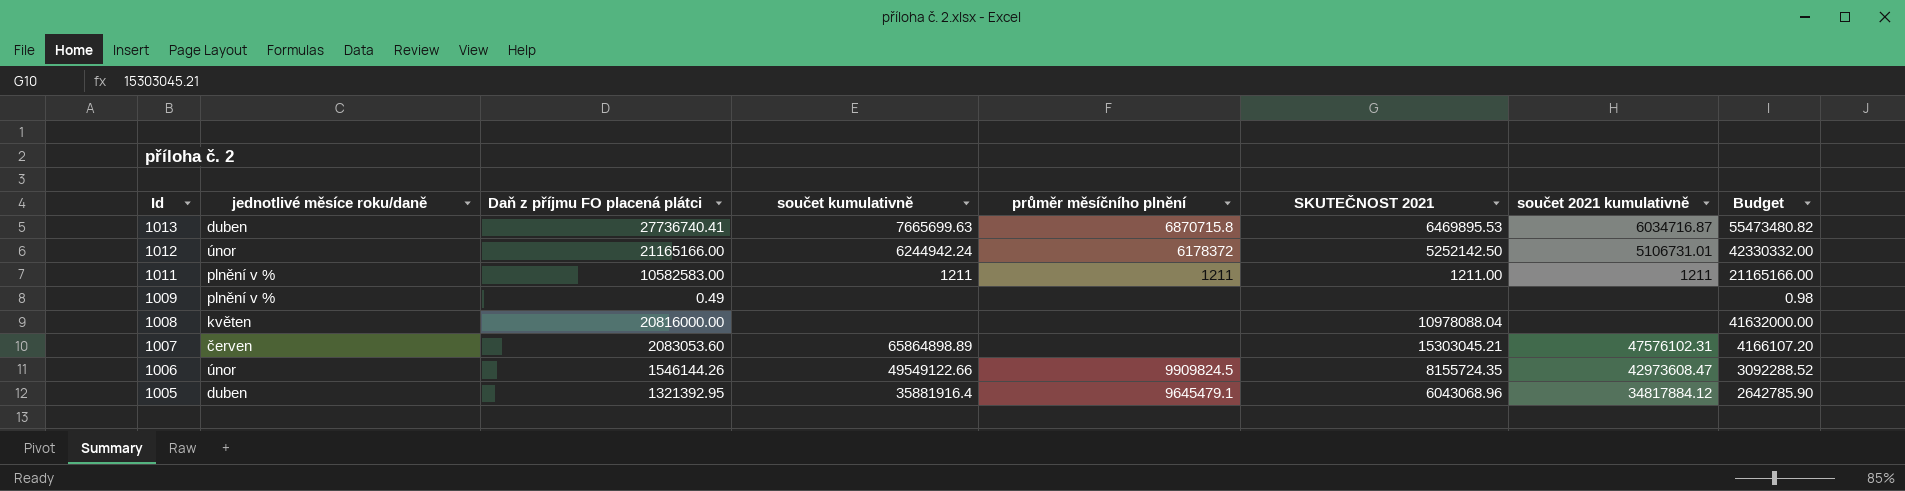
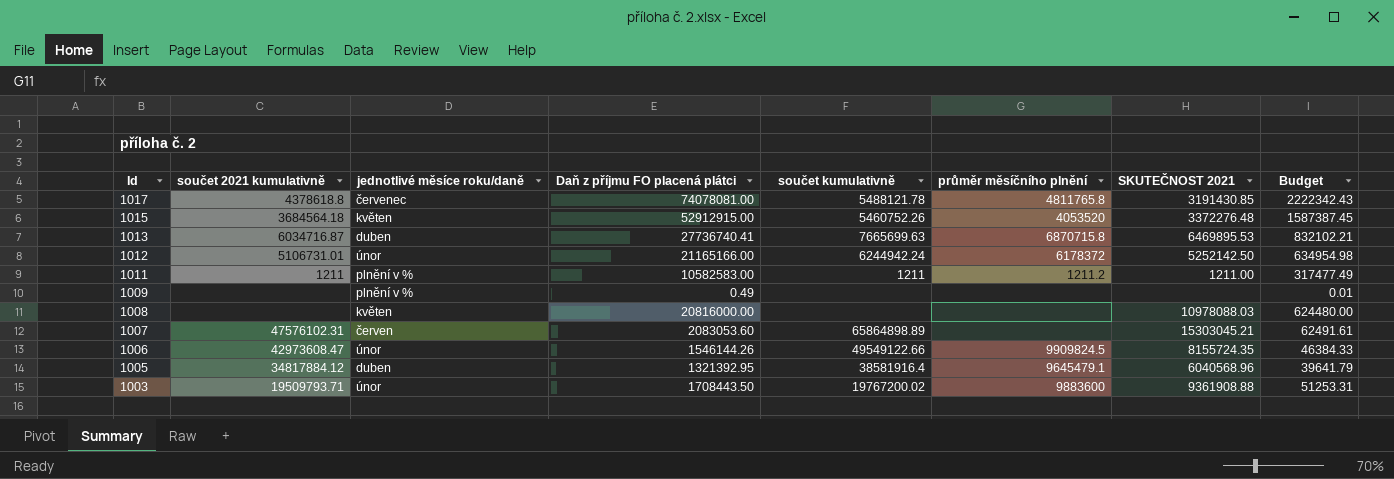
column součet 2021 kumulativně | position: 7 -> 2
column Budget | formula: [Daň z příjmu FO placená plátci] * 2 -> [Daň z příjmu FO placená plátci] * 0.03
row 1017: none -> 4378618.8 | červenec | 74078081.00 | 5488121.78 | 4811765.8 | 3191430.85 | 2222342.43
row 1015: none -> 3684564.18 | květen | 52912915.00 | 5460752.26 | 4053520 | 3372276.48 | 1587387.45
1011 | průměr měsíčního plnění: 1211 -> 1211.2
1008 | SKUTEČNOST 2021: 10978088.04 -> 10978088.03
1005 | součet kumulativně: 35881916.4 -> 38581916.4
1005 | SKUTEČNOST 2021: 6043068.96 -> 6040568.96
row 1003: none -> 19509793.71 | únor | 1708443.50 | 19767200.02 | 9883600 | 9361908.88 | 51253.31

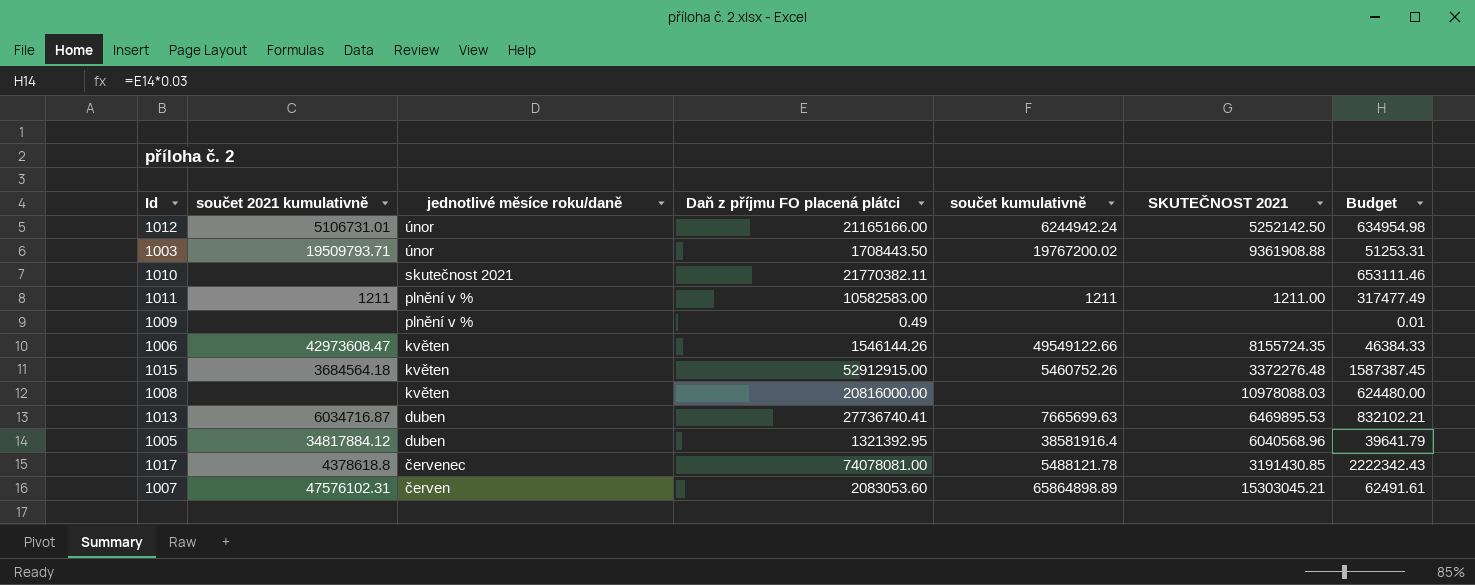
row order: Id descending -> jednotlivé měsíce roku/daně descending
column průměr měsíčního plnění | position: 6 -> none
row 1010: none -> none | skutečnost 2021 | 21770382.11 | none | none | 653111.46
1006 | jednotlivé měsíce roku/daně: únor -> květen

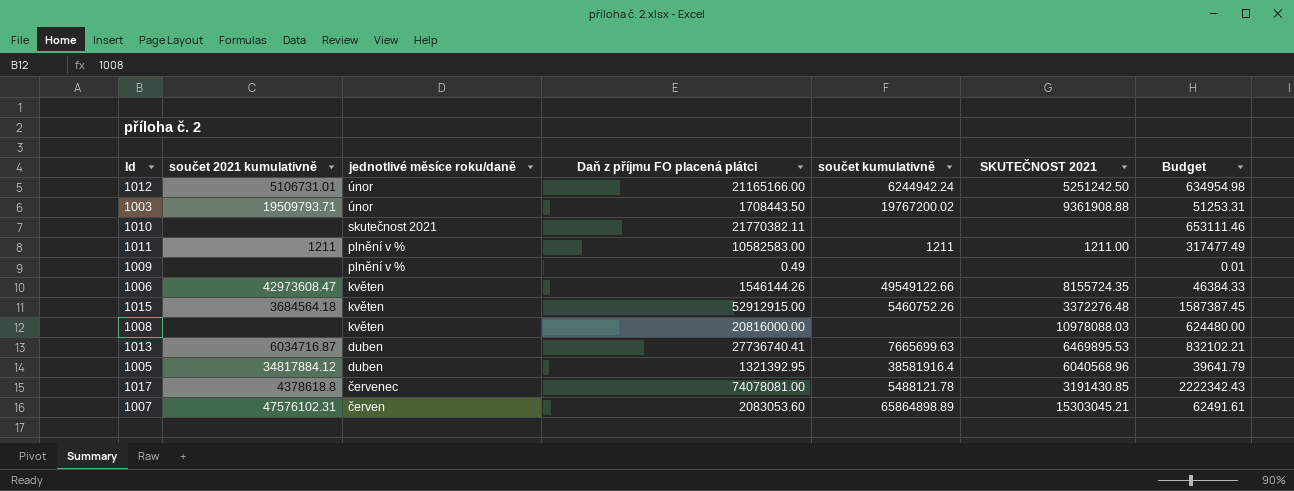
1012 | SKUTEČNOST 2021: 5252142.50 -> 5251242.50

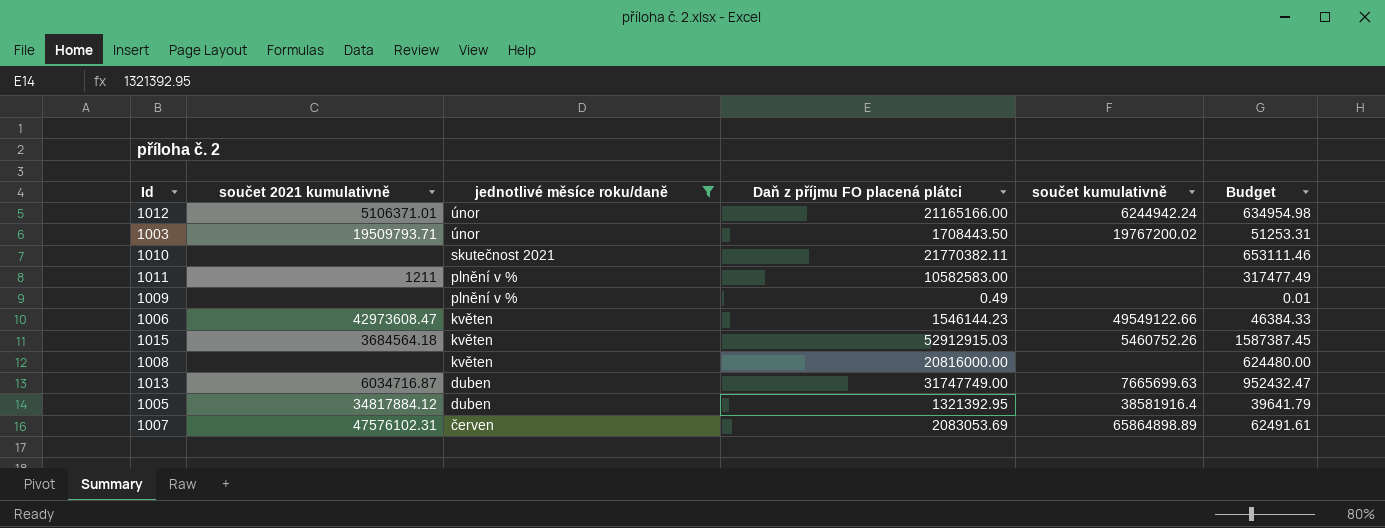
filter: none -> jednotlivé měsíce roku/daně != červenec
column SKUTEČNOST 2021 | position: 6 -> none
1012 | součet 2021 kumulativně: 5106731.01 -> 5106371.01
1011 | součet kumulativně: 1211 -> none
1006 | Daň z příjmu FO placená plátci: 1546144.26 -> 1546144.23
1015 | Daň z příjmu FO placená plátci: 52912915.00 -> 52912915.03
1013 | Daň z příjmu FO placená plátci: 27736740.41 -> 31747749.00
1013 | Budget: 832102.21 -> 952432.47
1007 | Daň z příjmu FO placená plátci: 2083053.60 -> 2083053.69

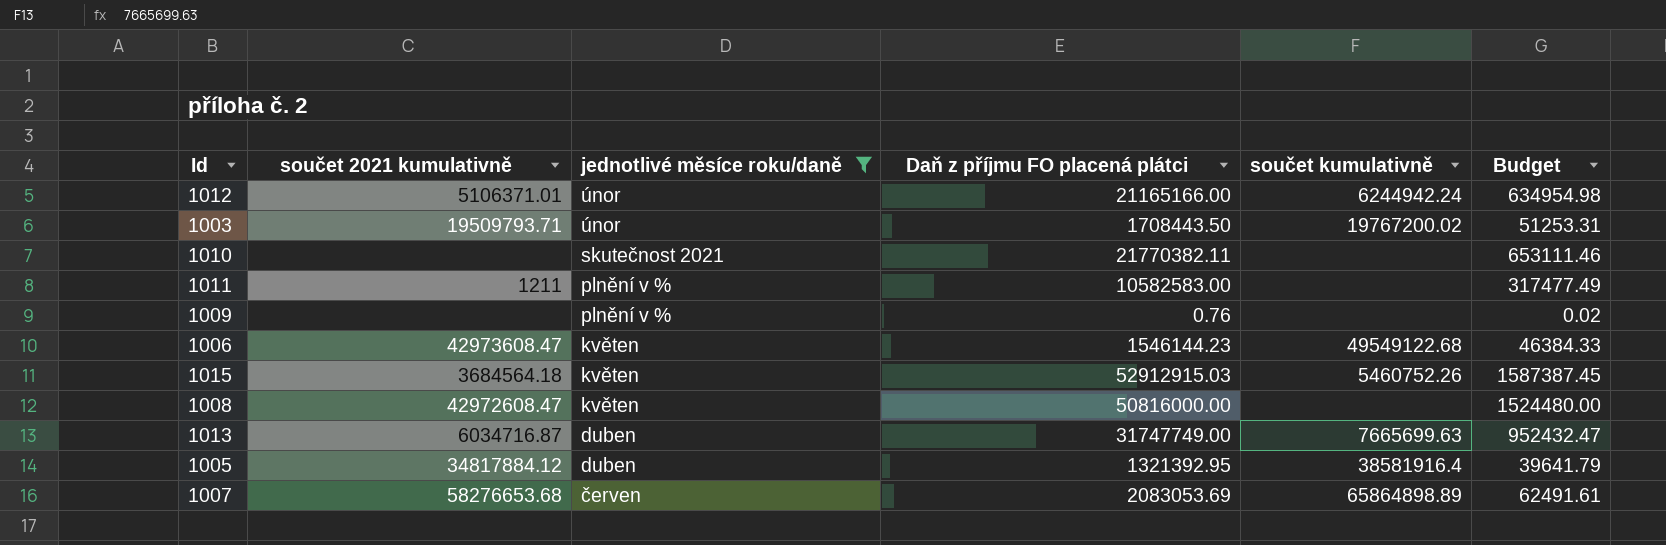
1009 | Daň z příjmu FO placená plátci: 0.49 -> 0.76
1009 | Budget: 0.01 -> 0.02
1006 | součet kumulativně: 49549122.66 -> 49549122.68
1008 | součet 2021 kumulativně: none -> 42972608.47
1008 | Daň z příjmu FO placená plátci: 20816000.00 -> 50816000.00
1008 | Budget: 624480.00 -> 1524480.00
1007 | součet 2021 kumulativně: 47576102.31 -> 58276653.68

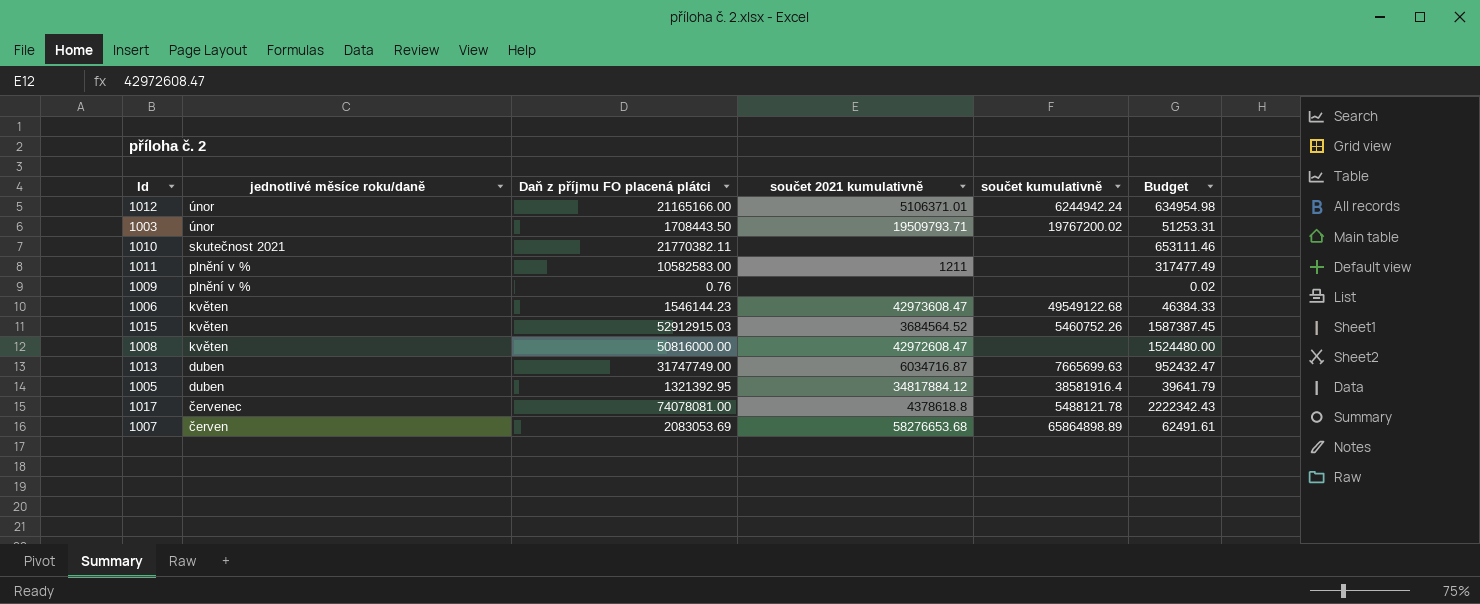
filter: jednotlivé měsíce roku/daně != červenec -> none
column součet 2021 kumulativně | position: 2 -> 4
1015 | součet 2021 kumulativně: 3684564.18 -> 3684564.52

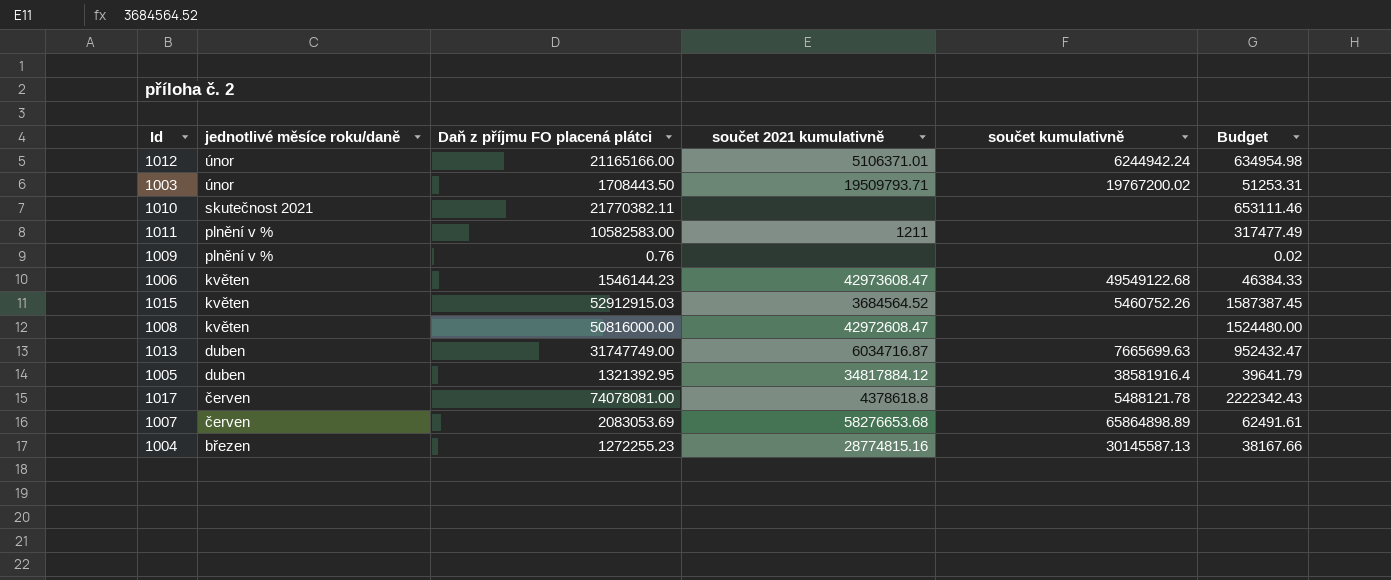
1017 | jednotlivé měsíce roku/daně: červenec -> červen
row 1004: none -> březen | 1272255.23 | 28774815.16 | 30145587.13 | 38167.66

